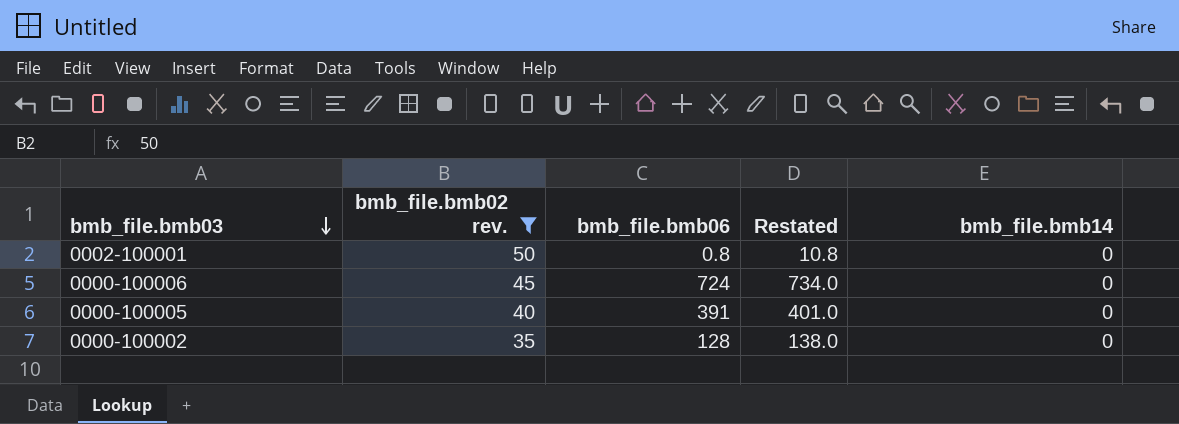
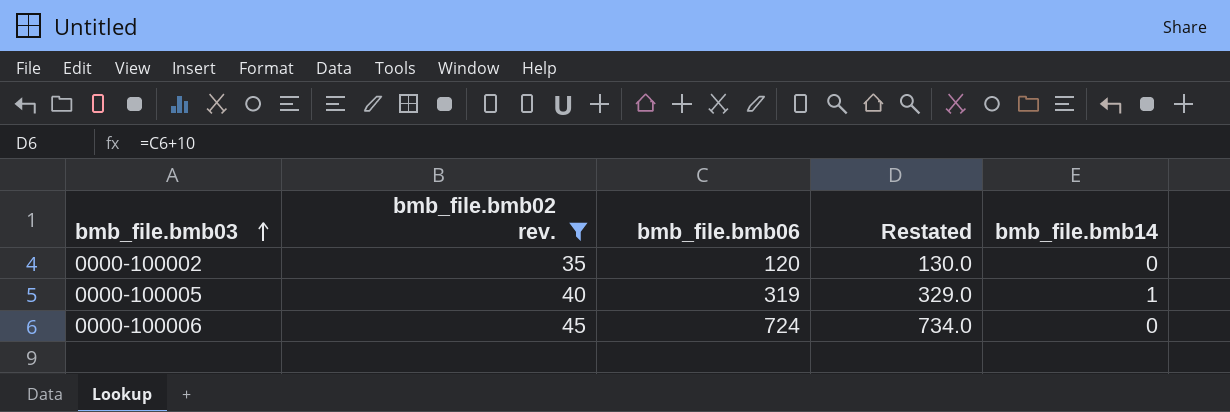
row order: bmb_file.bmb03 descending -> bmb_file.bmb03 ascending
row 0002-100001: 50 | 0.8 | 10.8 | 0 -> none
0000-100002 | bmb_file.bmb06: 128 -> 120
0000-100002 | Restated: 138.0 -> 130.0
0000-100005 | bmb_file.bmb06: 391 -> 319
0000-100005 | Restated: 401.0 -> 329.0
0000-100005 | bmb_file.bmb14: 0 -> 1

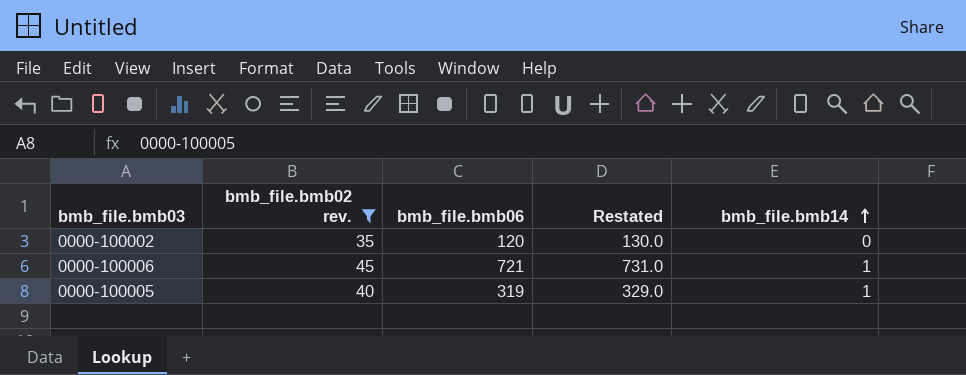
row order: bmb_file.bmb03 ascending -> bmb_file.bmb14 ascending
0000-100006 | bmb_file.bmb06: 724 -> 721
0000-100006 | Restated: 734.0 -> 731.0
0000-100006 | bmb_file.bmb14: 0 -> 1

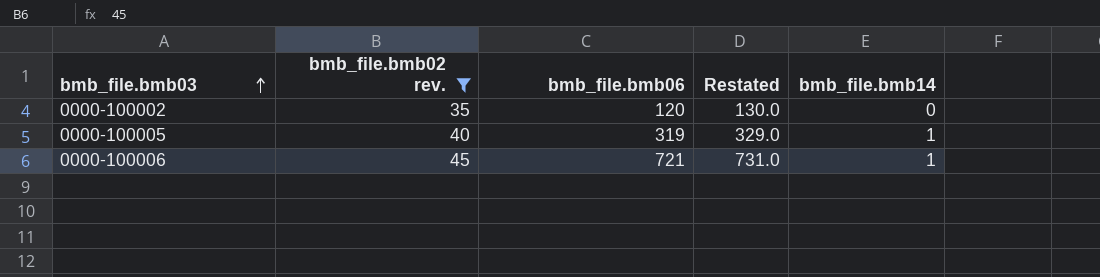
row order: bmb_file.bmb14 ascending -> bmb_file.bmb03 ascending

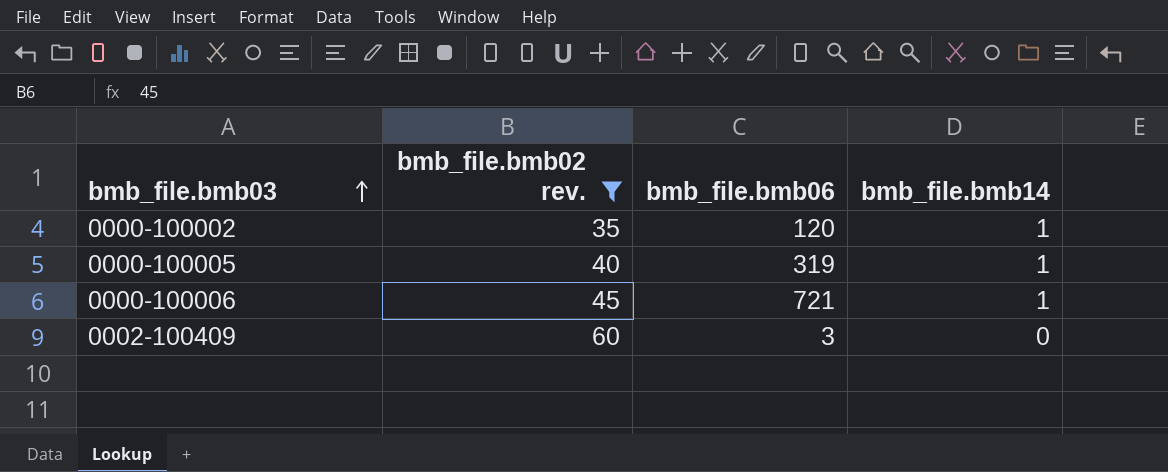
column Restated | formula: [bmb_file.bmb06] + 10 -> none
0000-100002 | bmb_file.bmb14: 0 -> 1
row 0002-100409: none -> 60 | 3 | 0

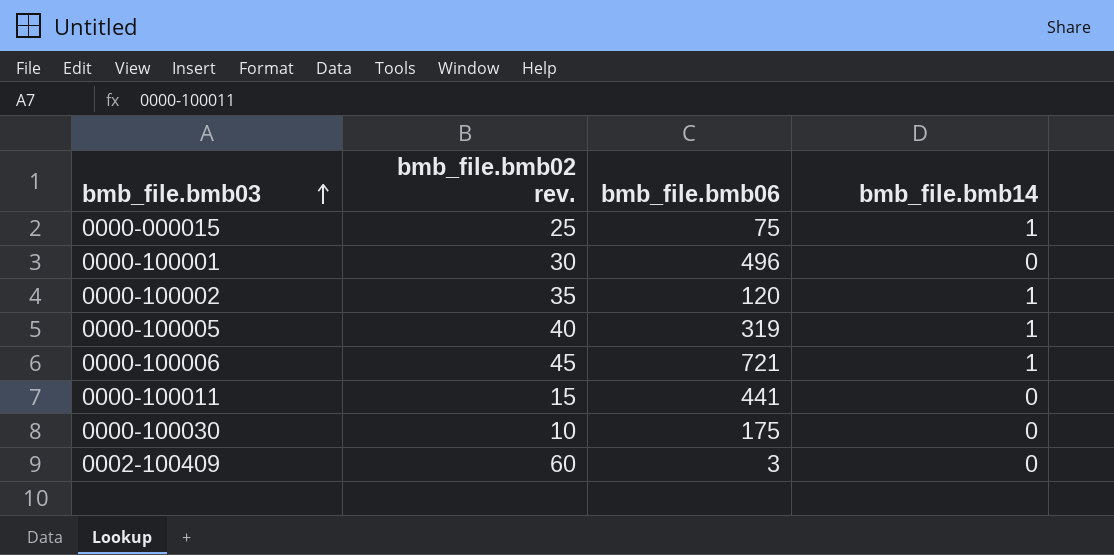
filter: bmb_file.bmb02 rev. >= 35 -> none

